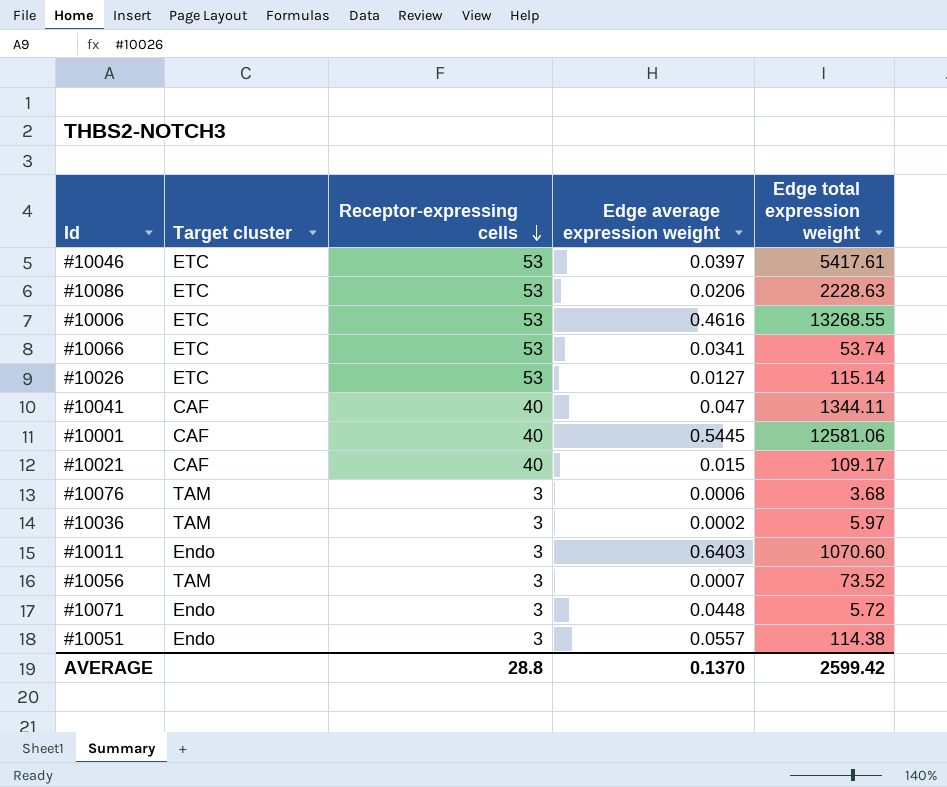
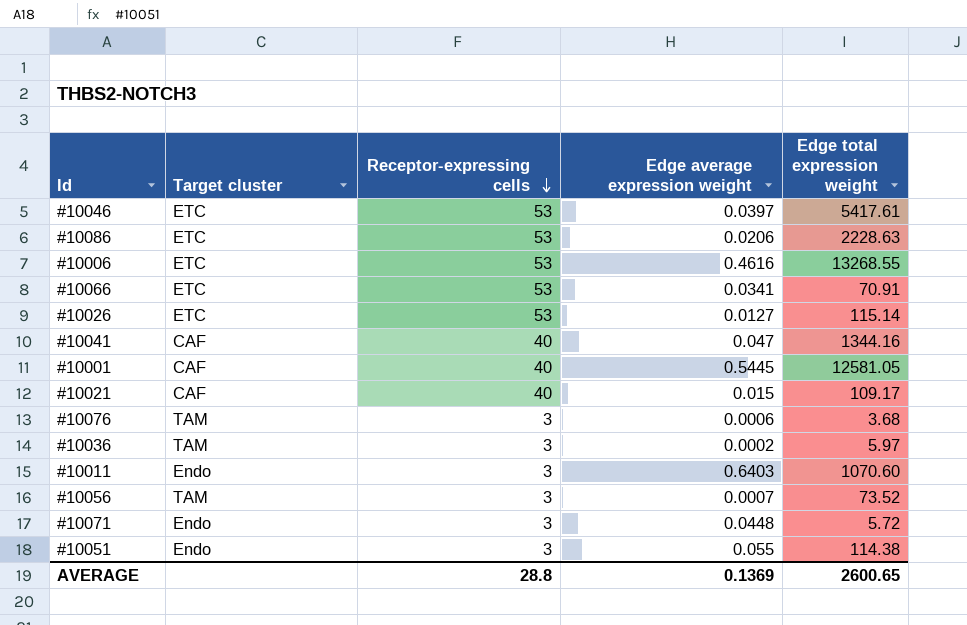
#10066 | Edge total expression weight: 53.74 -> 70.91
#10041 | Edge total expression weight: 1344.11 -> 1344.16
#10001 | Edge total expression weight: 12581.06 -> 12581.05
#10051 | Edge average expression weight: 0.0557 -> 0.055
AVERAGE | Edge average expression weight: 0.1370 -> 0.1369
AVERAGE | Edge total expression weight: 2599.42 -> 2600.65

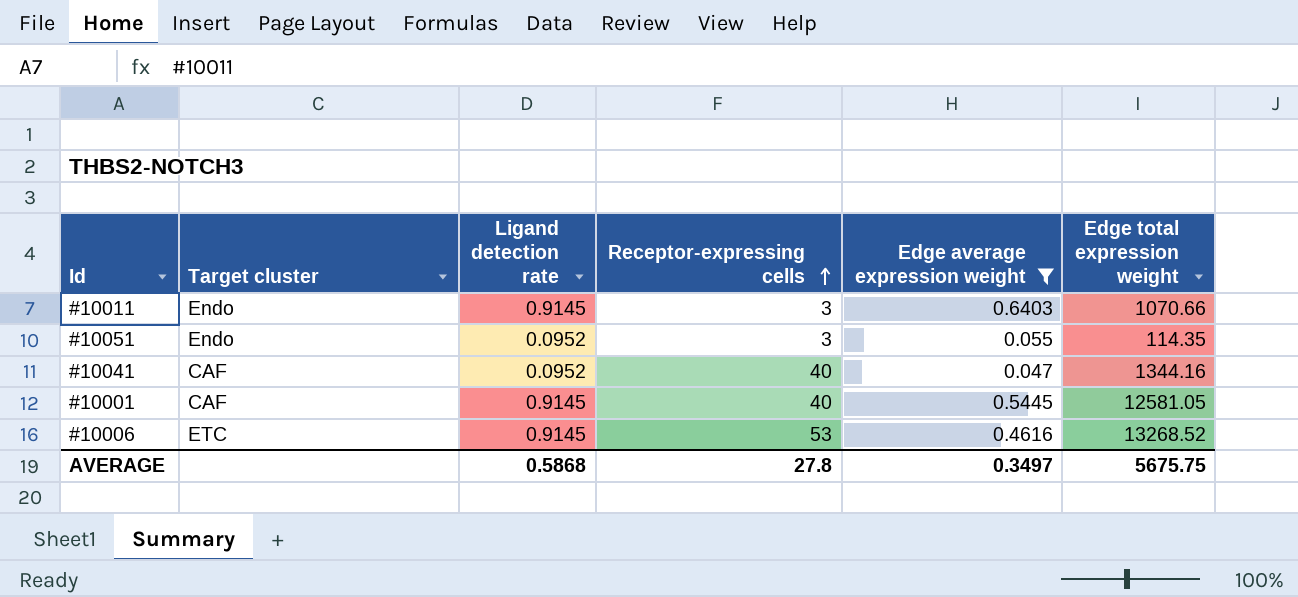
filter: none -> Edge average expression weight >= 0.047
row order: Receptor-expressing cells descending -> Receptor-expressing cells ascending
column Ligand detection rate | position: none -> 3
#10011 | Edge total expression weight: 1070.60 -> 1070.66
#10051 | Edge total expression weight: 114.38 -> 114.35
#10006 | Edge total expression weight: 13268.55 -> 13268.52
AVERAGE | Receptor-expressing cells: 28.8 -> 27.8
AVERAGE | Edge average expression weight: 0.1369 -> 0.3497
AVERAGE | Edge total expression weight: 2600.65 -> 5675.75

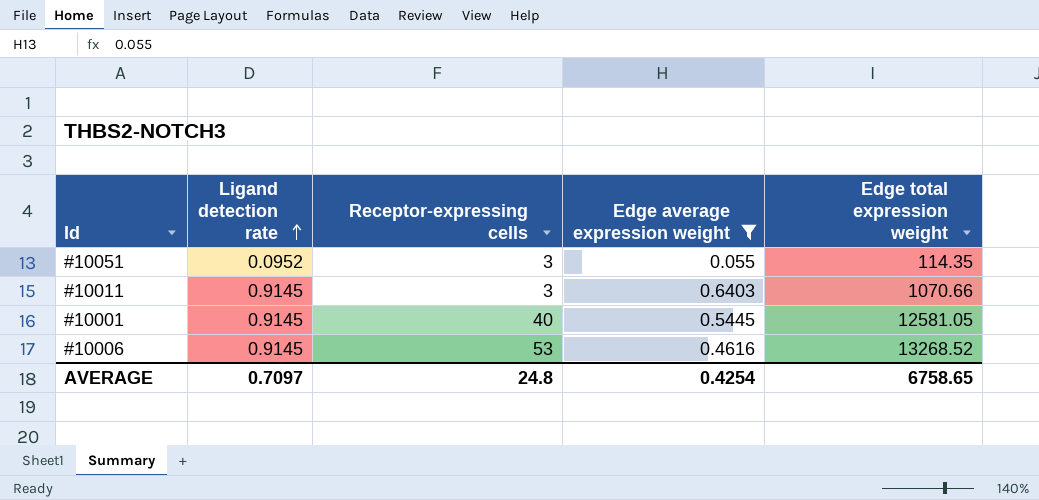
row order: Receptor-expressing cells ascending -> Ligand detection rate ascending
column Target cluster | position: 2 -> none
row #10041: CAF | 0.0952 | 40 | 0.047 | 1344.16 -> none
AVERAGE | Ligand detection rate: 0.5868 -> 0.7097
AVERAGE | Receptor-expressing cells: 27.8 -> 24.8
AVERAGE | Edge average expression weight: 0.3497 -> 0.4254
AVERAGE | Edge total expression weight: 5675.75 -> 6758.65

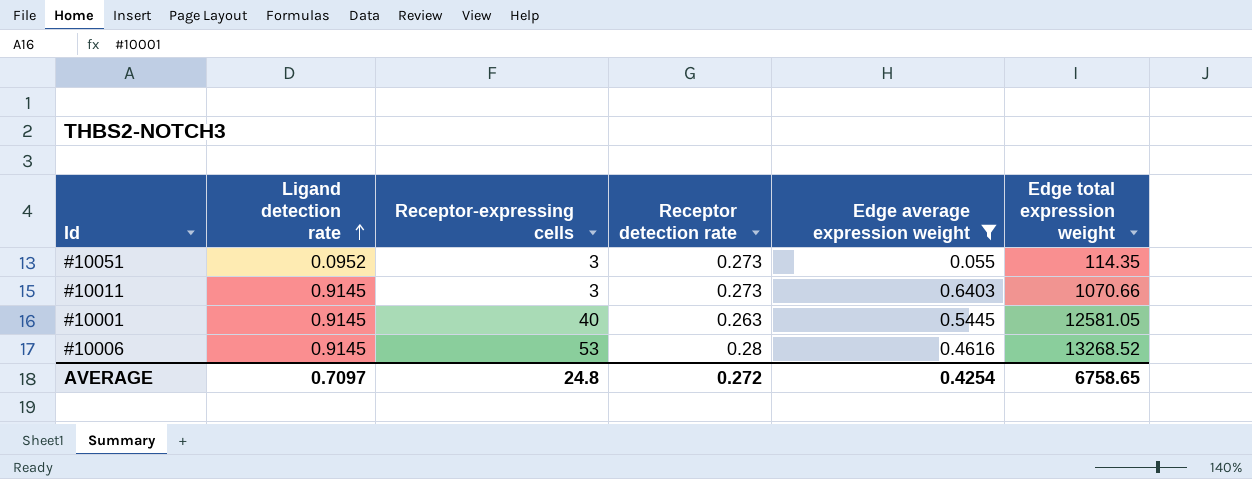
column Receptor detection rate | position: none -> 4

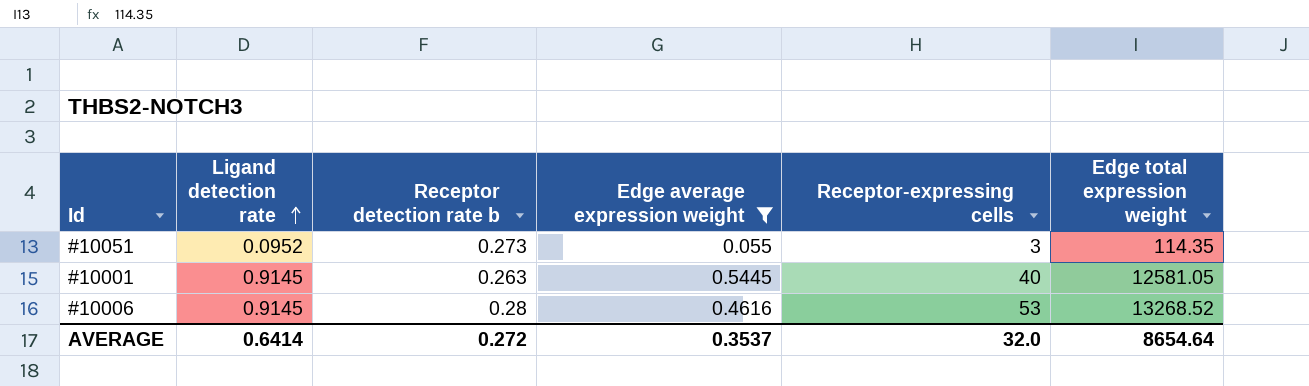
column name: Receptor detection rate -> Receptor detection rate b
column Receptor-expressing cells | position: 3 -> 5
row #10011: 0.9145 | 3 | 0.273 | 0.6403 | 1070.66 -> none
AVERAGE | Ligand detection rate: 0.7097 -> 0.6414
AVERAGE | Edge average expression weight: 0.4254 -> 0.3537
AVERAGE | Receptor-expressing cells: 24.8 -> 32.0
AVERAGE | Edge total expression weight: 6758.65 -> 8654.64

